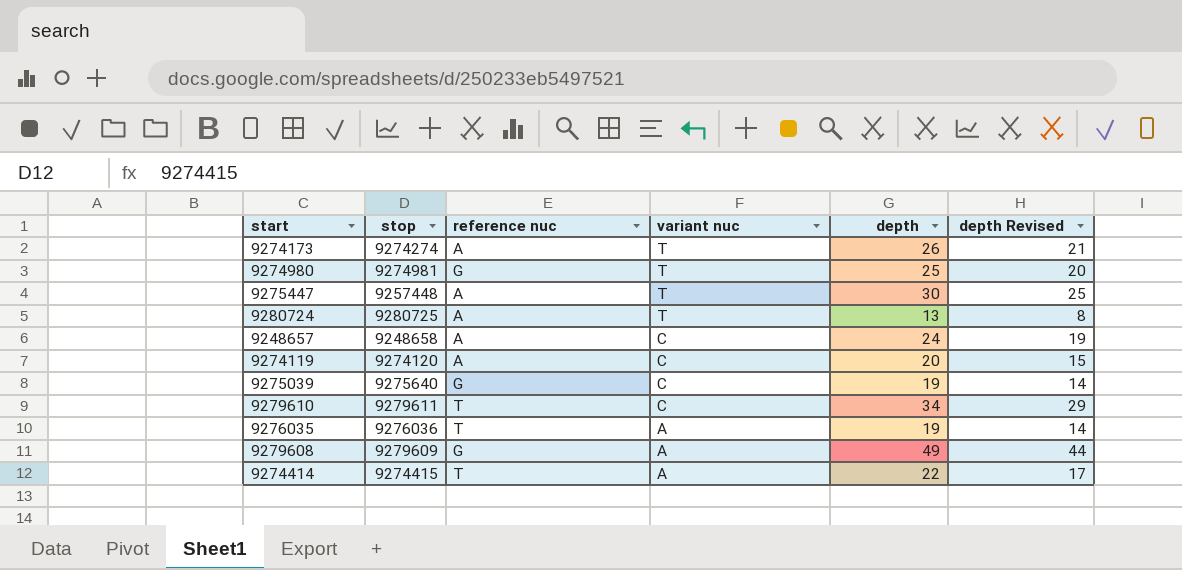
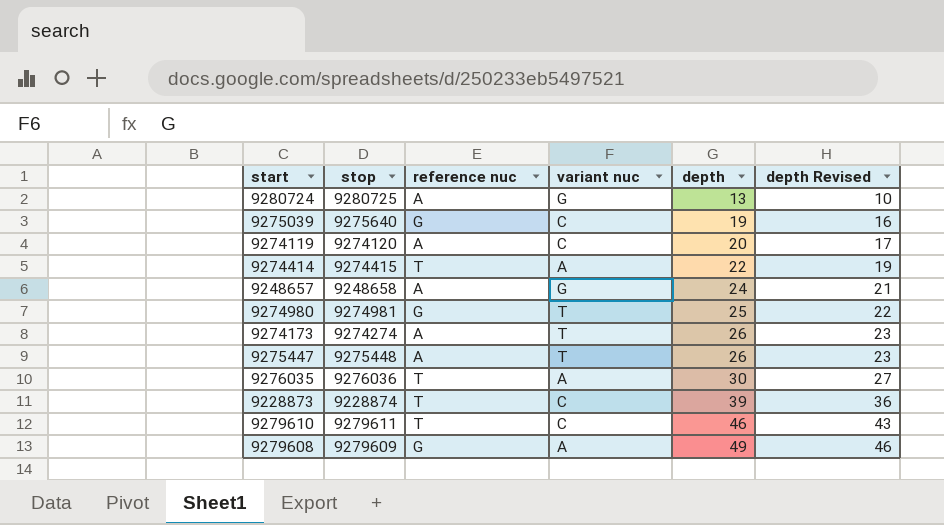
row order: variant nuc descending -> depth ascending
column depth Revised | formula: [depth] - 5 -> [depth] - 3
9280724 | variant nuc: T -> G
9248657 | variant nuc: C -> G
9275447 | stop: 9257448 -> 9275448
9275447 | depth: 30 -> 26
9276035 | depth: 19 -> 30
row 9228873: none -> 9228874 | T | C | 39 | 36
9279610 | depth: 34 -> 46

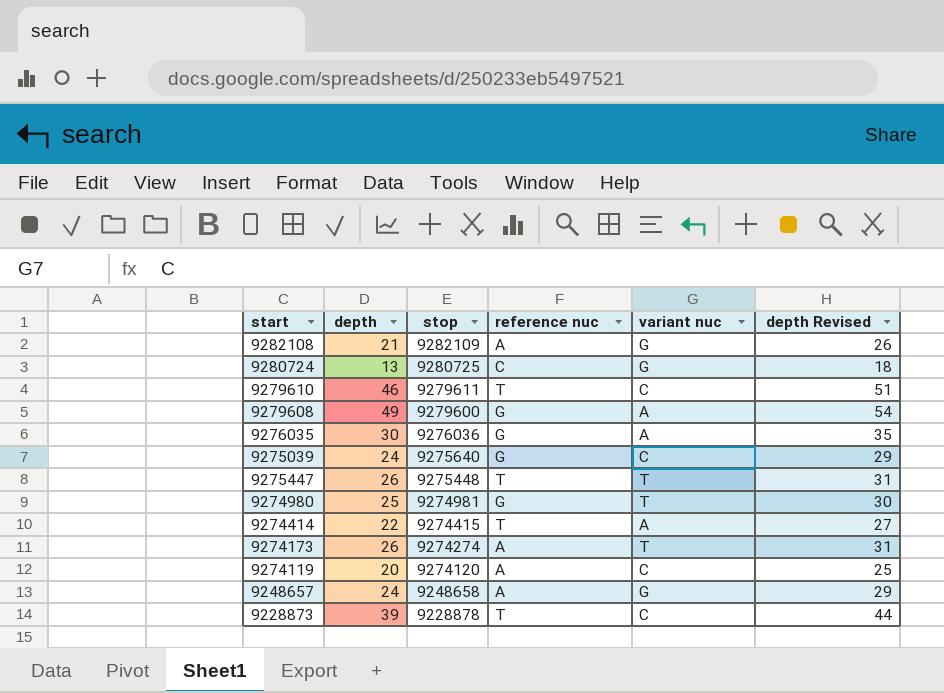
row order: depth ascending -> stop descending
column depth | position: 5 -> 2
column depth Revised | formula: [depth] - 3 -> [depth] + 5
row 9282108: none -> 21 | 9282109 | A | G | 26
9280724 | reference nuc: A -> C
9279608 | stop: 9279609 -> 9279600
9276035 | reference nuc: T -> G
9275039 | depth: 19 -> 24
9275447 | reference nuc: A -> T
9228873 | stop: 9228874 -> 9228878

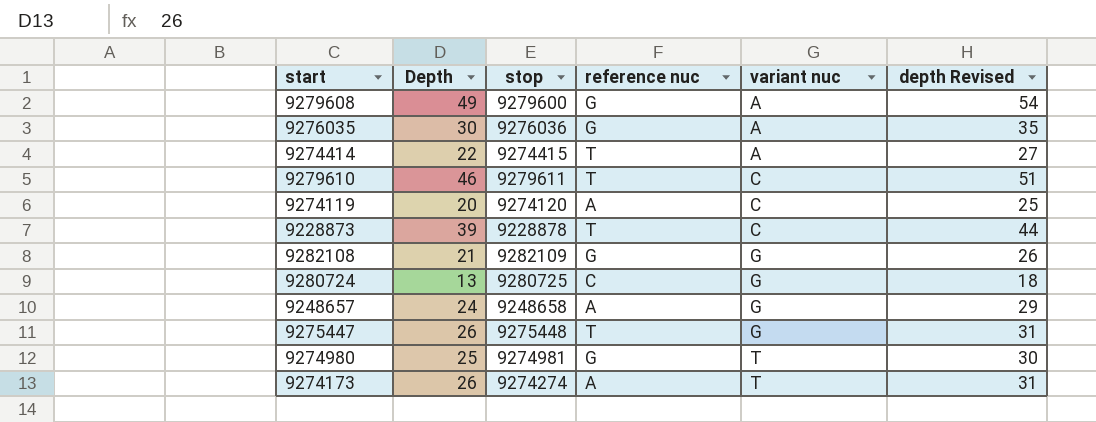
row order: stop descending -> variant nuc ascending
column name: depth -> Depth
row 9275039: 24 | 9275640 | G | C | 29 -> none
9282108 | reference nuc: A -> G
9275447 | variant nuc: T -> G

